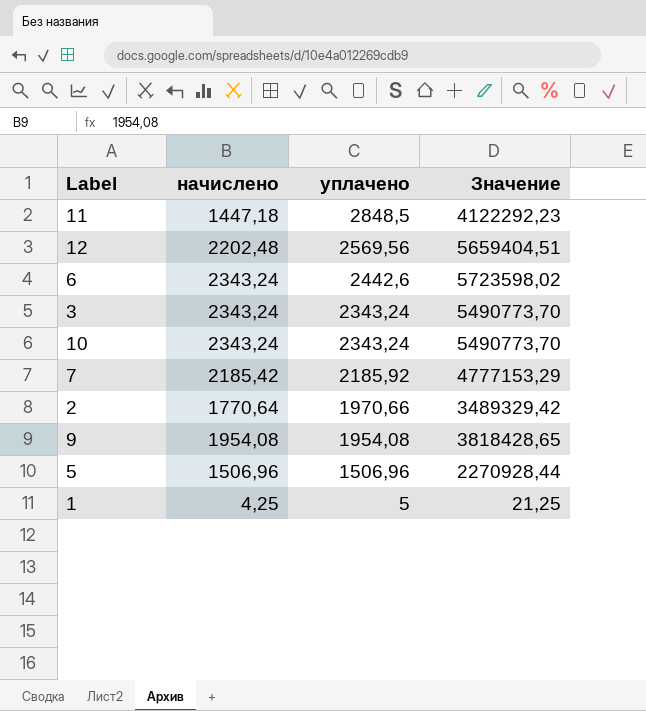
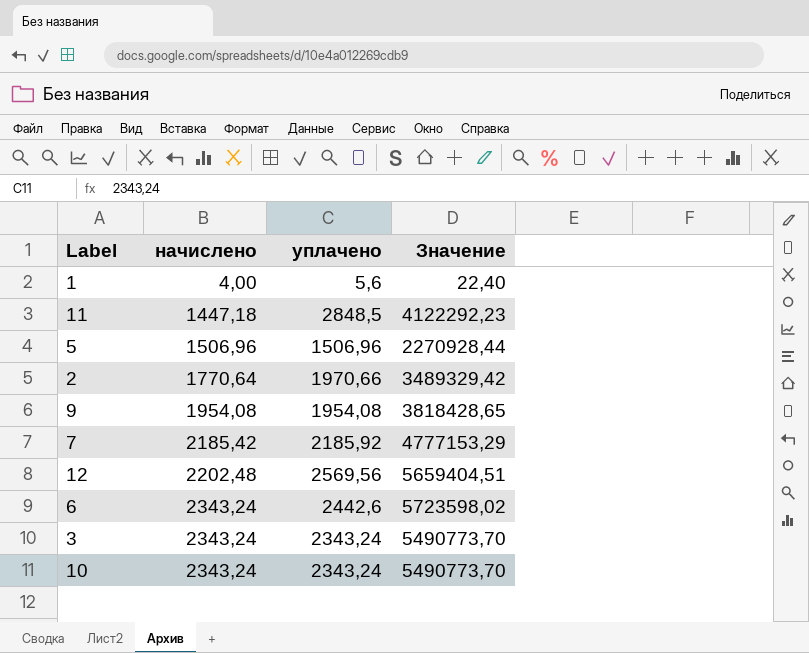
row order: уплачено descending -> начислено ascending
1 | начислено: 4,25 -> 4,00
1 | уплачено: 5 -> 5,6
1 | Значение: 21,25 -> 22,40

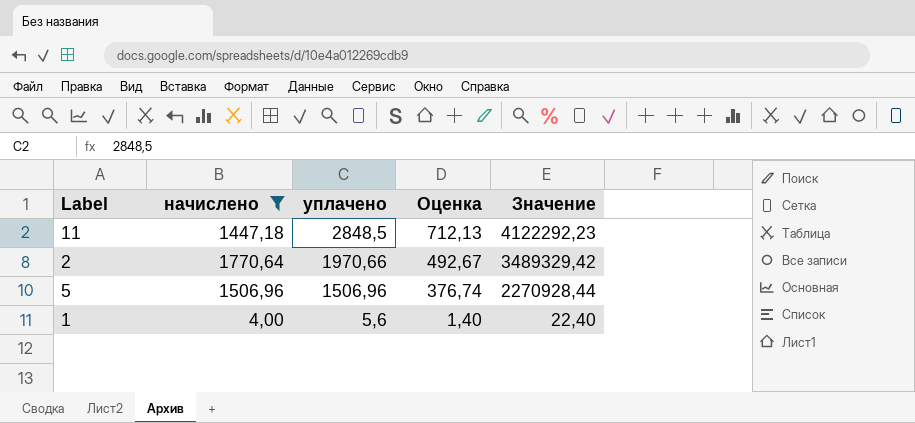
filter: none -> начислено <= 1770,64
row order: начислено ascending -> уплачено descending
column Оценка | formula: none -> [уплачено] * 0,25

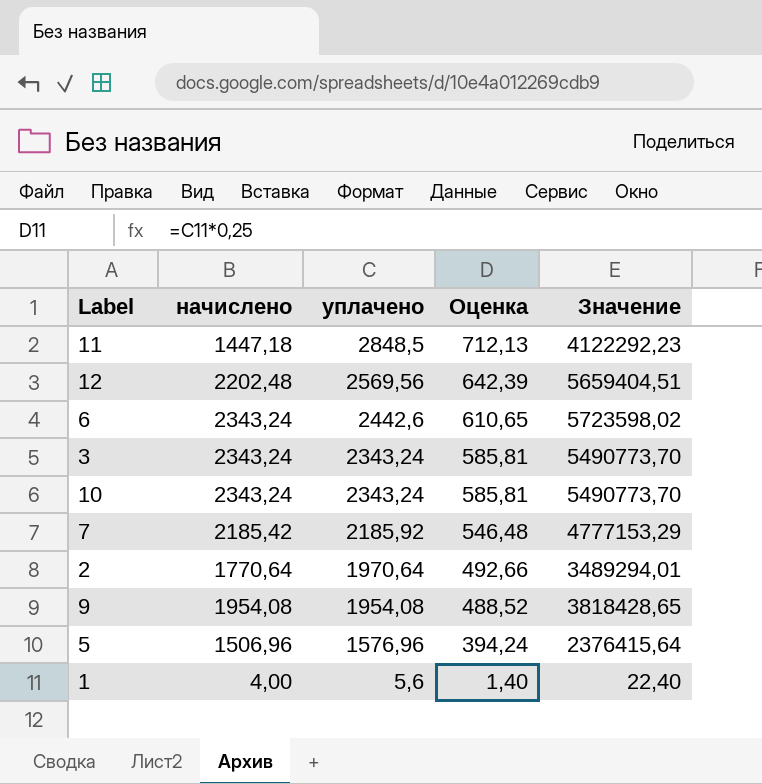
filter: начислено <= 1770,64 -> none
2 | уплачено: 1970,66 -> 1970,64
2 | Оценка: 492,67 -> 492,66
2 | Значение: 3489329,42 -> 3489294,01
5 | уплачено: 1506,96 -> 1576,96
5 | Оценка: 376,74 -> 394,24
5 | Значение: 2270928,44 -> 2376415,64

